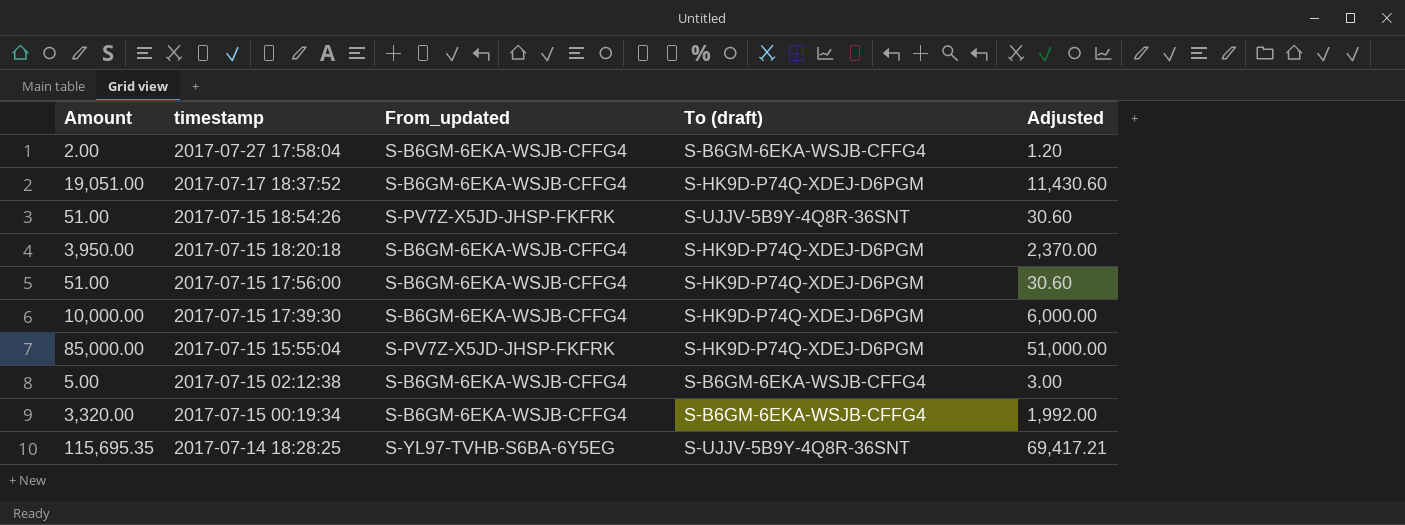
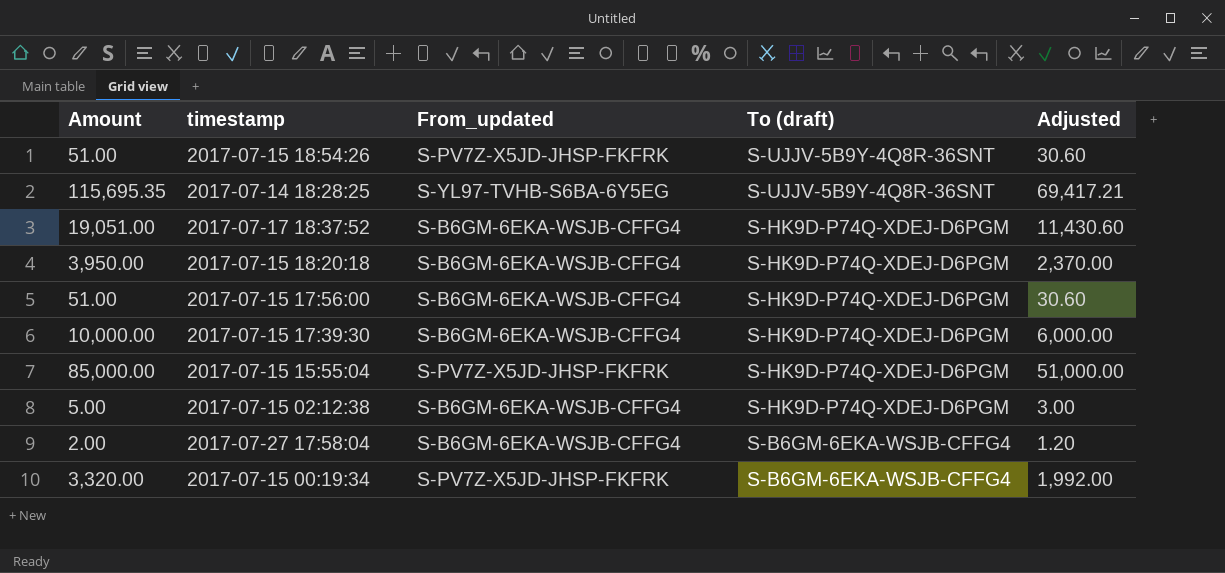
row order: timestamp descending -> To (draft) descending
2017-07-15 02:12:38 | To (draft): S-B6GM-6EKA-WSJB-CFFG4 -> S-HK9D-P74Q-XDEJ-D6PGM
2017-07-15 00:19:34 | From_updated: S-B6GM-6EKA-WSJB-CFFG4 -> S-PV7Z-X5JD-JHSP-FKFRK

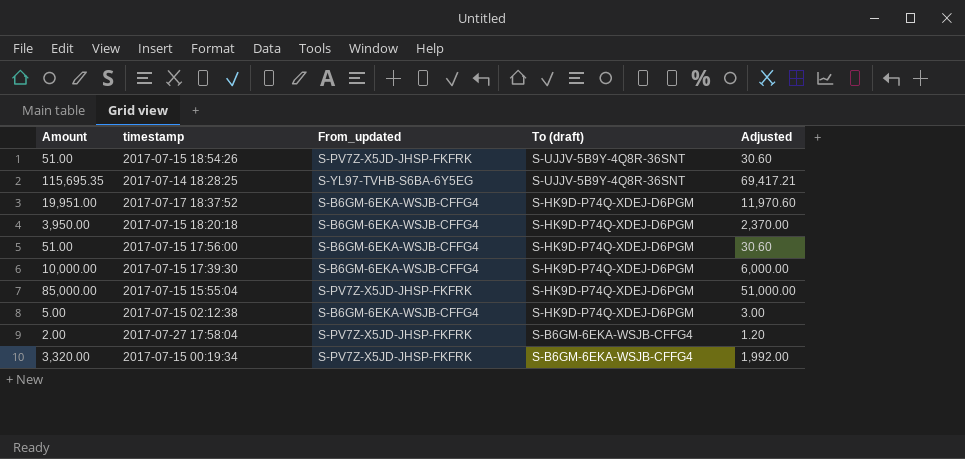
2017-07-17 18:37:52 | Amount: 19,051.00 -> 19,951.00
2017-07-17 18:37:52 | Adjusted: 11,430.60 -> 11,970.60
2017-07-27 17:58:04 | From_updated: S-B6GM-6EKA-WSJB-CFFG4 -> S-PV7Z-X5JD-JHSP-FKFRK

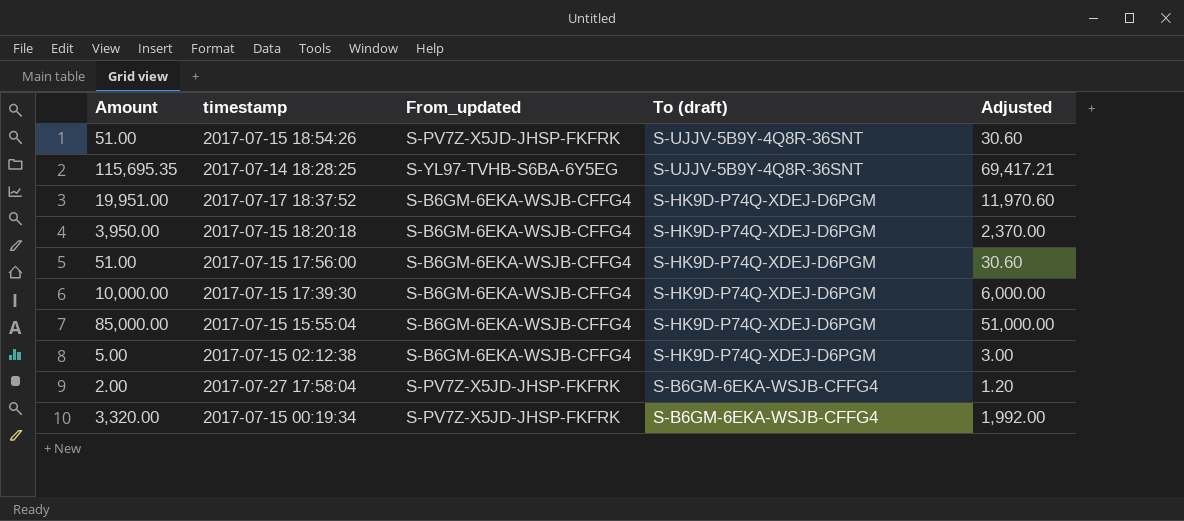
2017-07-15 15:55:04 | From_updated: S-PV7Z-X5JD-JHSP-FKFRK -> S-B6GM-6EKA-WSJB-CFFG4

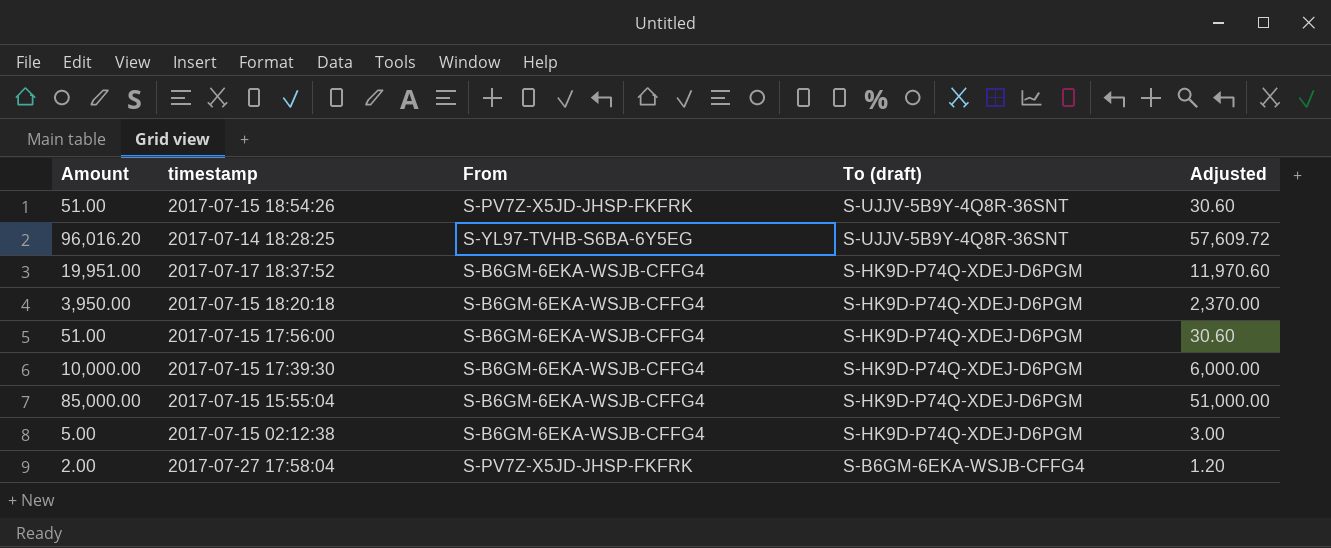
column name: From_updated -> From
row 2017-07-15 00:19:34: 3,320.00 | S-PV7Z-X5JD-JHSP-FKFRK | S-B6GM-6EKA-WSJB-CFFG4 | 1,992.00 -> none
2017-07-14 18:28:25 | Amount: 115,695.35 -> 96,016.20
2017-07-14 18:28:25 | Adjusted: 69,417.21 -> 57,609.72

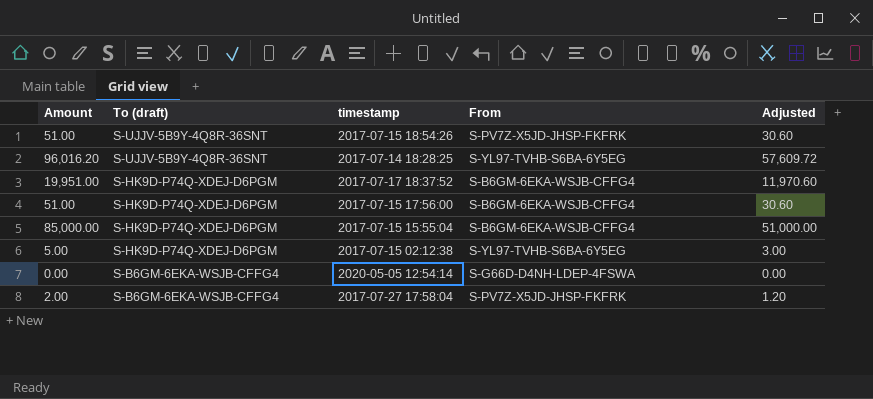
column To (draft) | position: 4 -> 2
row 2017-07-15 18:20:18: 3,950.00 | S-B6GM-6EKA-WSJB-CFFG4 | S-HK9D-P74Q-XDEJ-D6PGM | 2,370.00 -> none
row 2017-07-15 17:39:30: 10,000.00 | S-B6GM-6EKA-WSJB-CFFG4 | S-HK9D-P74Q-XDEJ-D6PGM | 6,000.00 -> none
2017-07-15 02:12:38 | From: S-B6GM-6EKA-WSJB-CFFG4 -> S-YL97-TVHB-S6BA-6Y5EG
row 2020-05-05 12:54:14: none -> 0.00 | S-B6GM-6EKA-WSJB-CFFG4 | S-G66D-D4NH-LDEP-4FSWA | 0.00

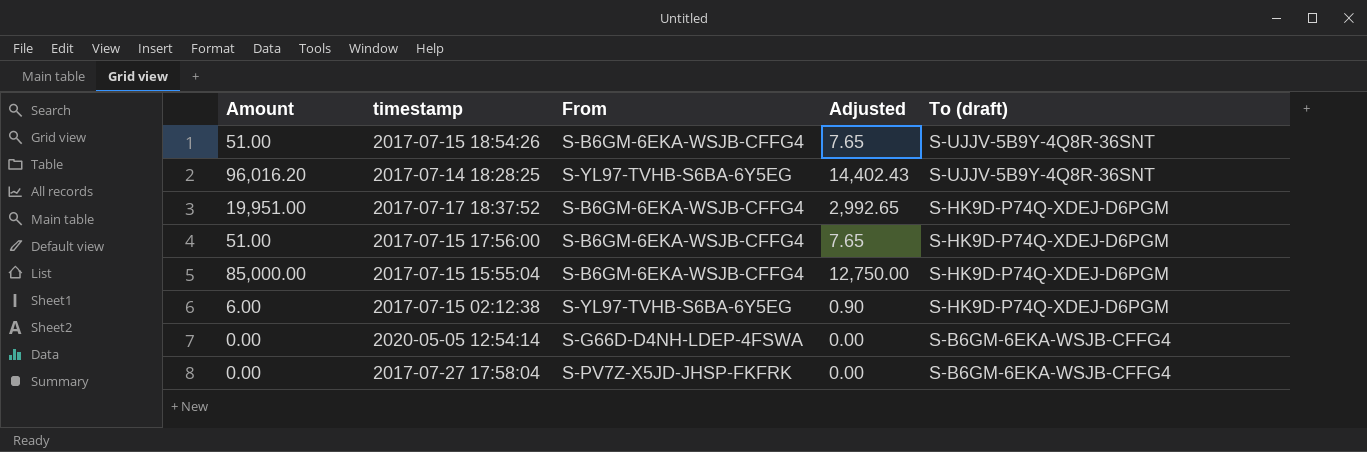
column Adjusted | formula: [Amount] * 0.6 -> [Amount] * 0.15
column To (draft) | position: 2 -> 5
2017-07-15 18:54:26 | From: S-PV7Z-X5JD-JHSP-FKFRK -> S-B6GM-6EKA-WSJB-CFFG4
2017-07-15 02:12:38 | Amount: 5.00 -> 6.00
2017-07-27 17:58:04 | Amount: 2.00 -> 0.00

